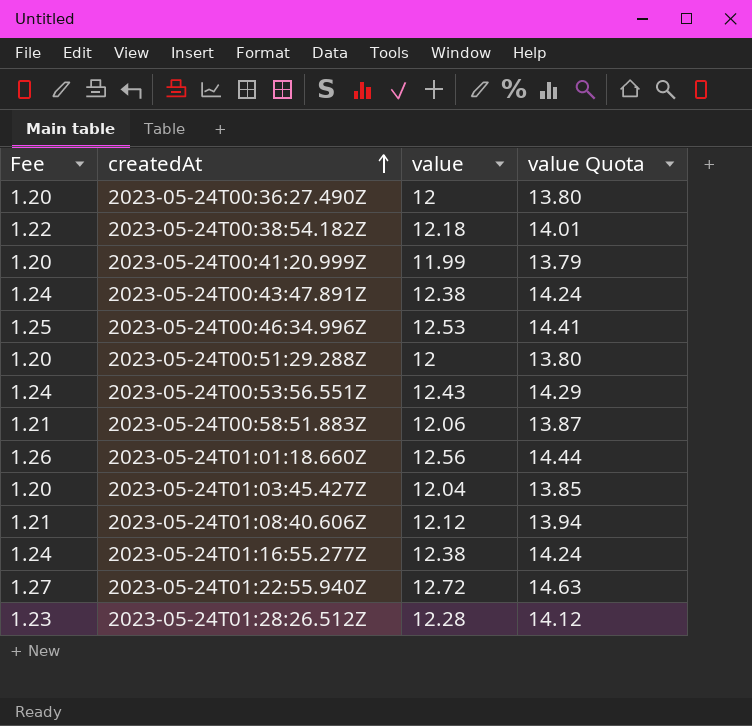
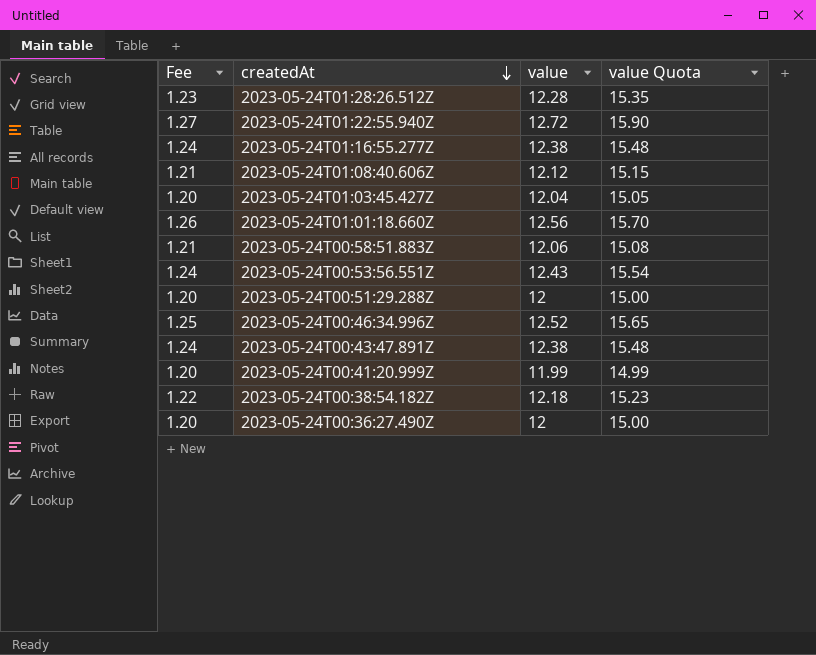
row order: createdAt ascending -> createdAt descending
column value Quota | formula: [value] * 1.15 -> [value] * 1.25
2023-05-24T00:46:34.996Z | value: 12.53 -> 12.52

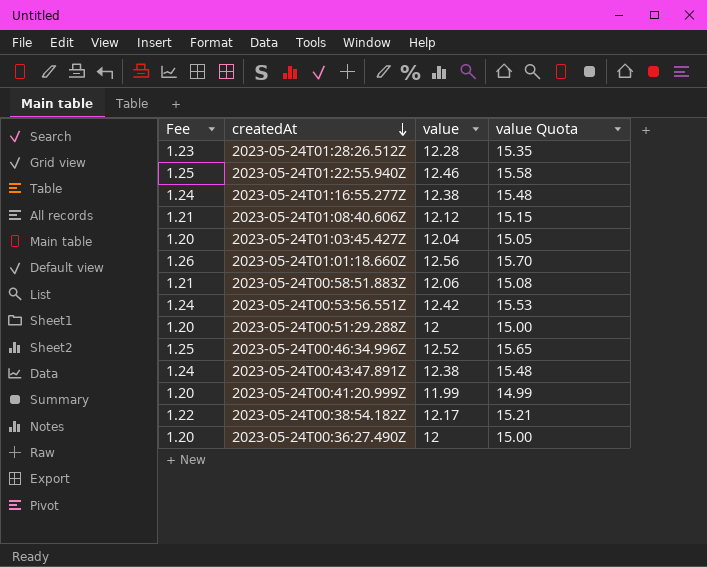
2023-05-24T01:22:55.940Z | Fee: 1.27 -> 1.25
2023-05-24T01:22:55.940Z | value: 12.72 -> 12.46
2023-05-24T01:22:55.940Z | value Quota: 15.90 -> 15.58
2023-05-24T00:53:56.551Z | value: 12.43 -> 12.42
2023-05-24T00:53:56.551Z | value Quota: 15.54 -> 15.53
2023-05-24T00:38:54.182Z | value: 12.18 -> 12.17
2023-05-24T00:38:54.182Z | value Quota: 15.23 -> 15.21

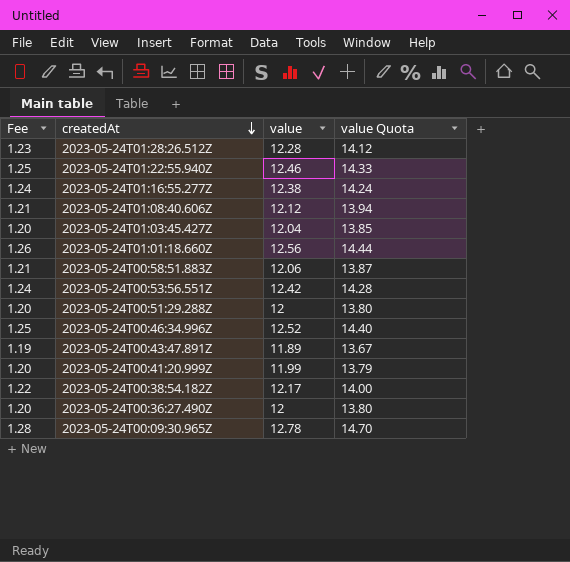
column value Quota | formula: [value] * 1.25 -> [value] * 1.15
2023-05-24T00:43:47.891Z | Fee: 1.24 -> 1.19
2023-05-24T00:43:47.891Z | value: 12.38 -> 11.89
row 2023-05-24T00:09:30.965Z: none -> 1.28 | 12.78 | 14.70

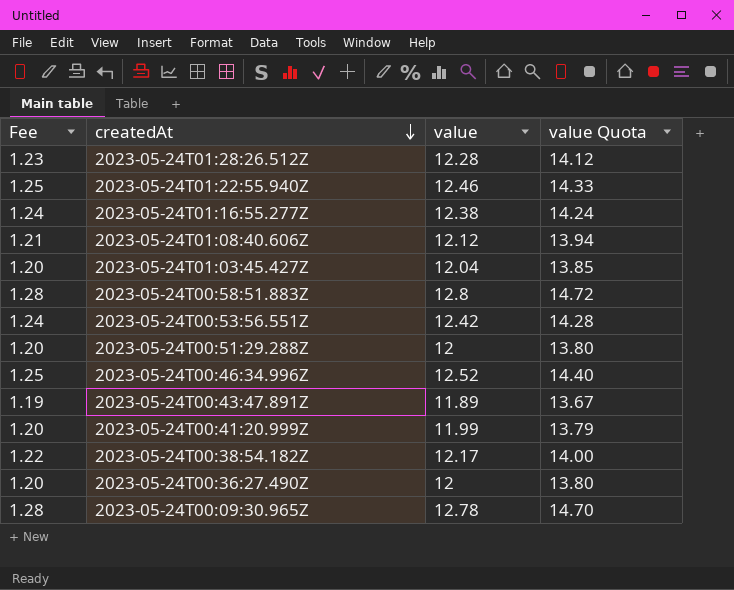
row 2023-05-24T01:01:18.660Z: 1.26 | 12.56 | 14.44 -> none
2023-05-24T00:58:51.883Z | Fee: 1.21 -> 1.28
2023-05-24T00:58:51.883Z | value: 12.06 -> 12.8
2023-05-24T00:58:51.883Z | value Quota: 13.87 -> 14.72

